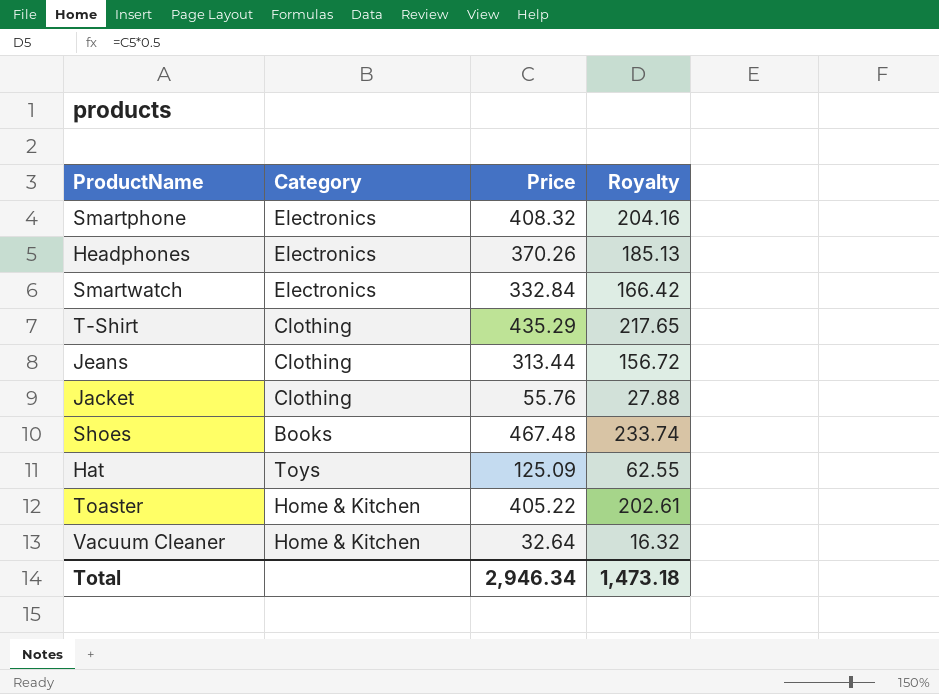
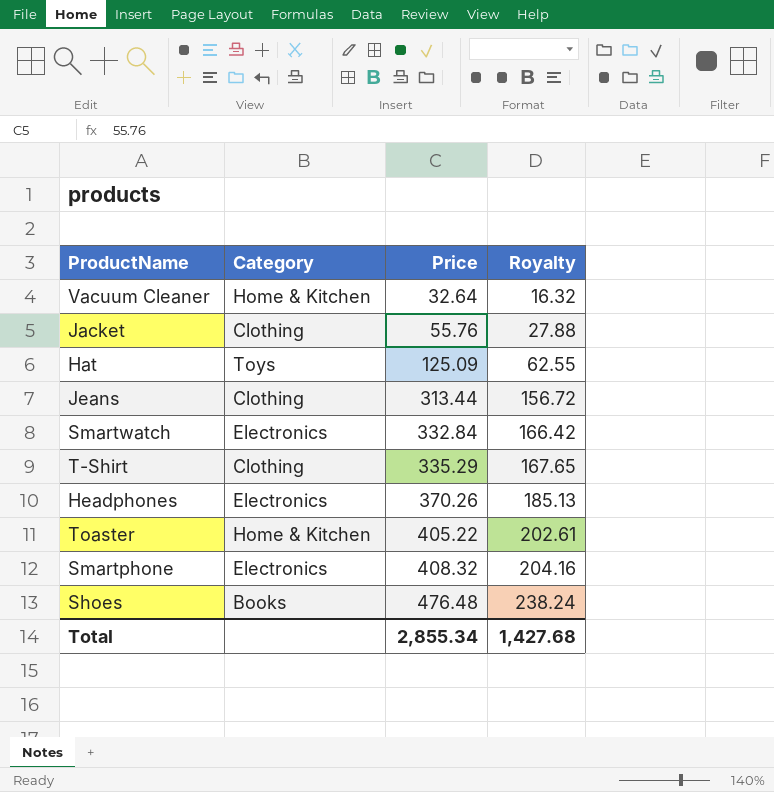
row order: none -> Price ascending
T-Shirt | Price: 435.29 -> 335.29
T-Shirt | Royalty: 217.65 -> 167.65
Shoes | Price: 467.48 -> 476.48
Shoes | Royalty: 233.74 -> 238.24
Total | Price: 2,946.34 -> 2,855.34
Total | Royalty: 1,473.18 -> 1,427.68

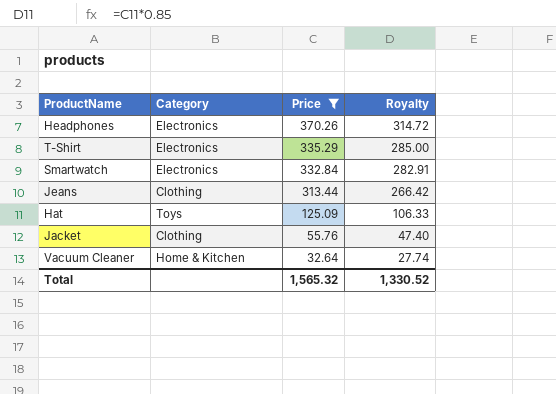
filter: none -> Price <= 370.26
row order: Price ascending -> Price descending
column Royalty | formula: [Price] * 0.5 -> [Price] * 0.85
T-Shirt | Category: Clothing -> Electronics
Total | Price: 2,855.34 -> 1,565.32
Total | Royalty: 1,427.68 -> 1,330.52

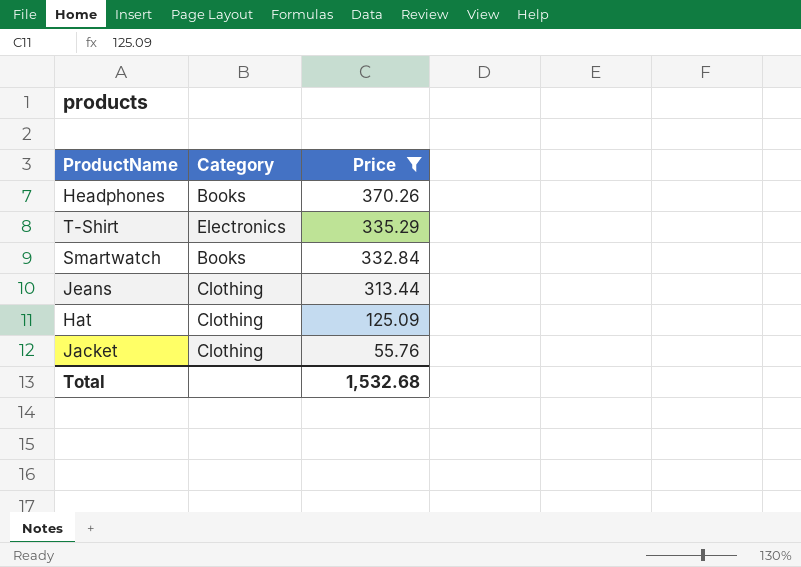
column Royalty | formula: [Price] * 0.85 -> none
row Vacuum Cleaner: Home & Kitchen | 32.64 | 27.74 -> none
Headphones | Category: Electronics -> Books
Smartwatch | Category: Electronics -> Books
Hat | Category: Toys -> Clothing
Total | Price: 1,565.32 -> 1,532.68

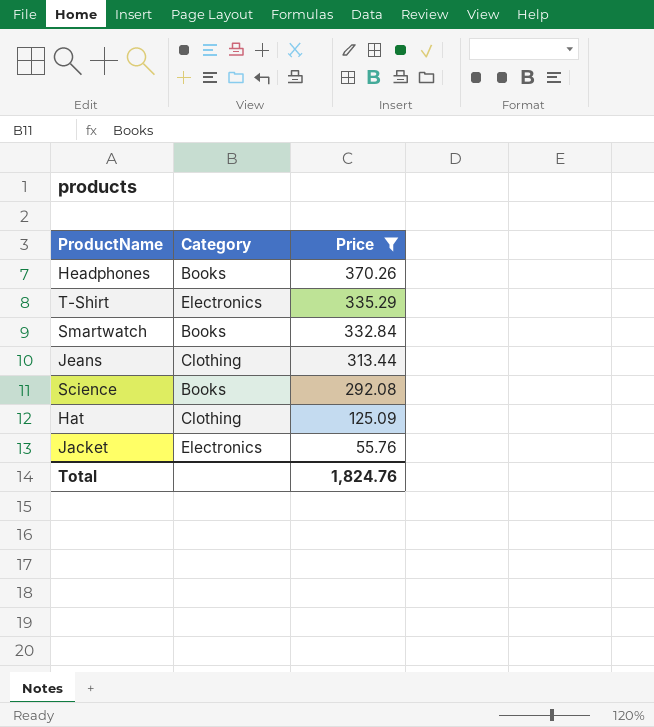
row Science: none -> Books | 292.08
Jacket | Category: Clothing -> Electronics
Total | Price: 1,532.68 -> 1,824.76

